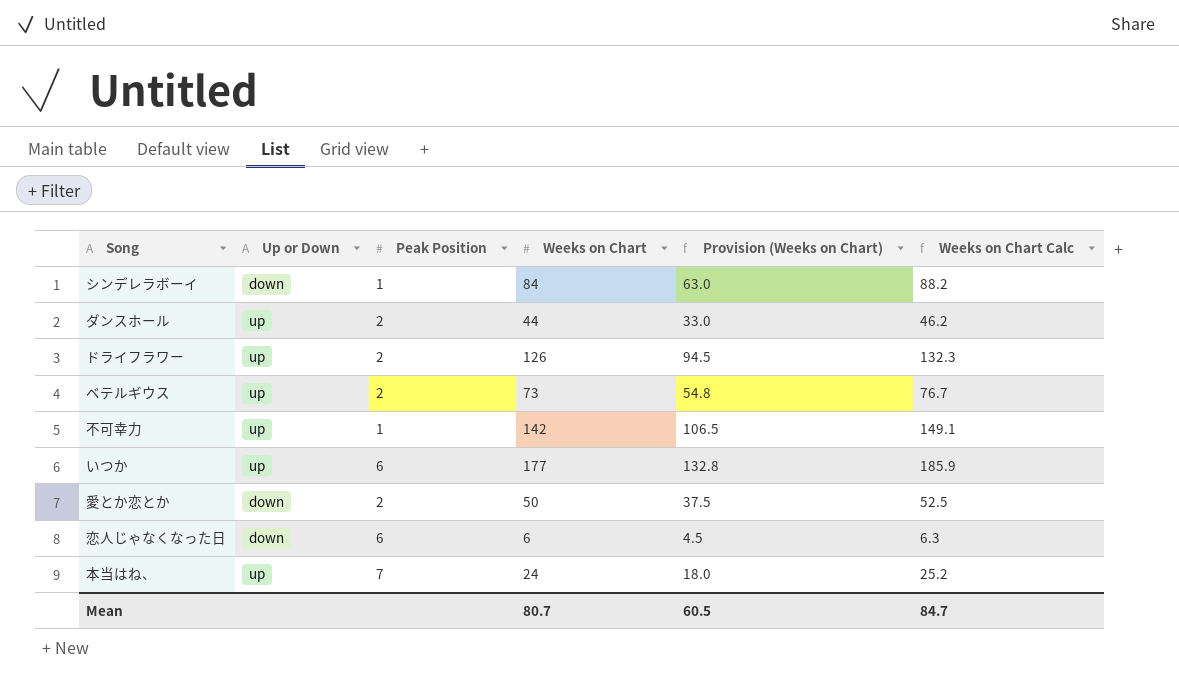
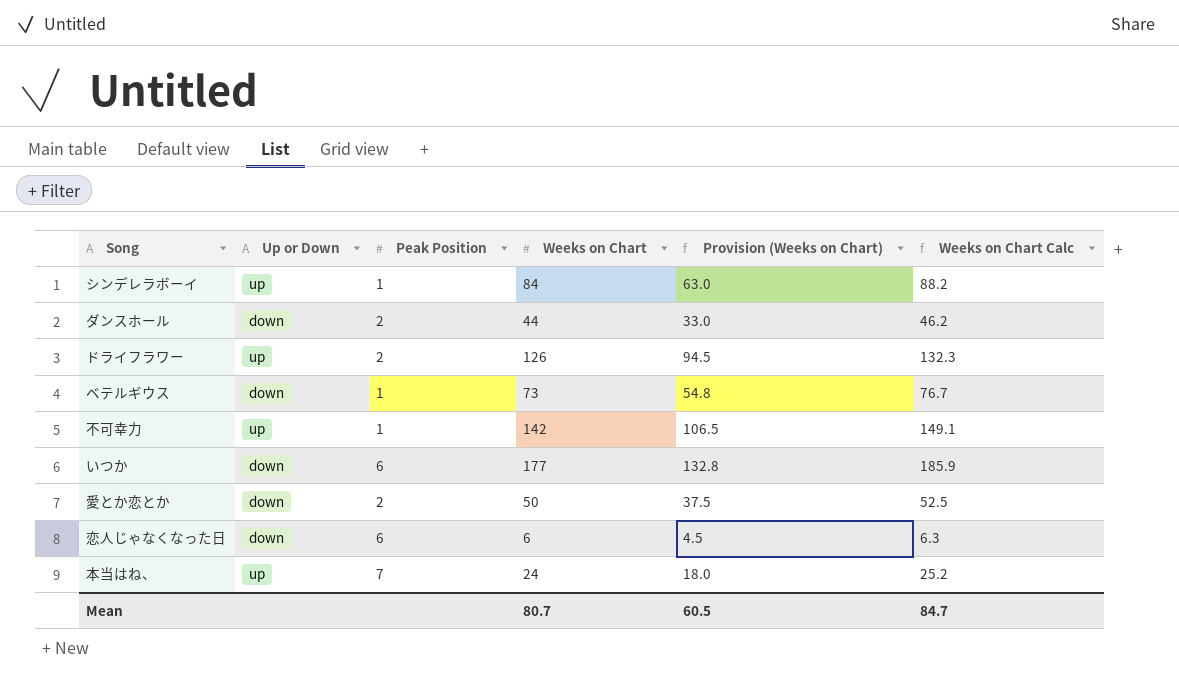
シンデレラボーイ | Up or Down: down -> up
ダンスホール | Up or Down: up -> down
ベテルギウス | Up or Down: up -> down
ベテルギウス | Peak Position: 2 -> 1
いつか | Up or Down: up -> down

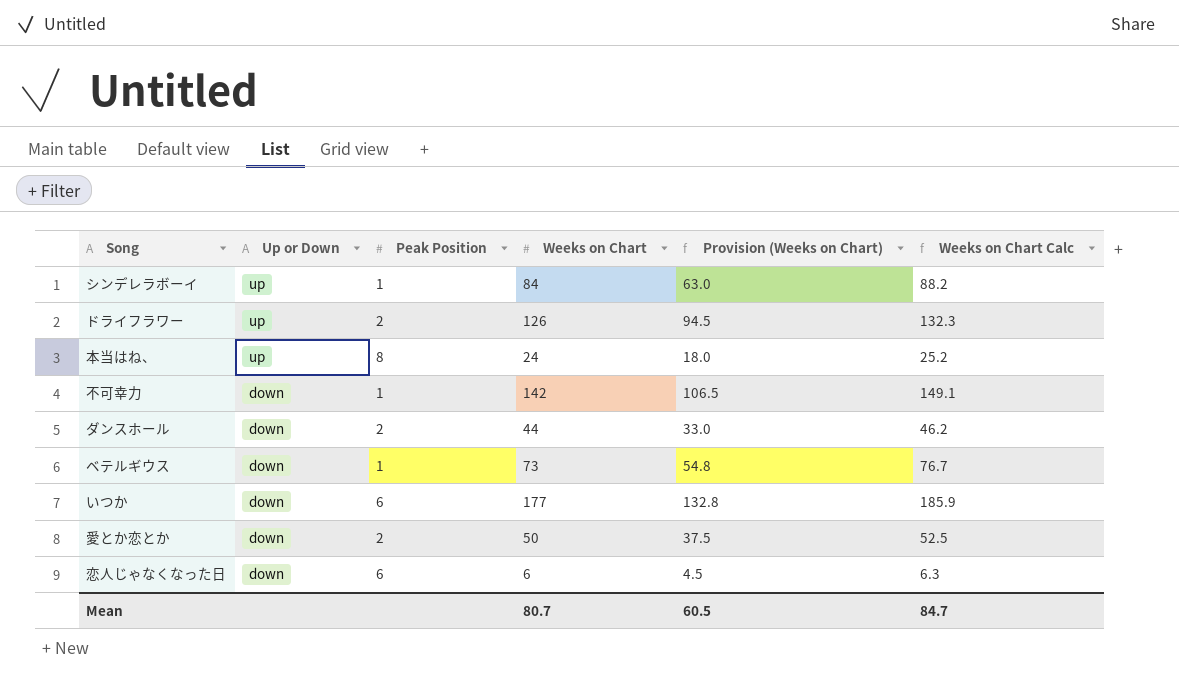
row order: none -> Up or Down descending
本当はね、 | Peak Position: 7 -> 8
不可幸力 | Up or Down: up -> down

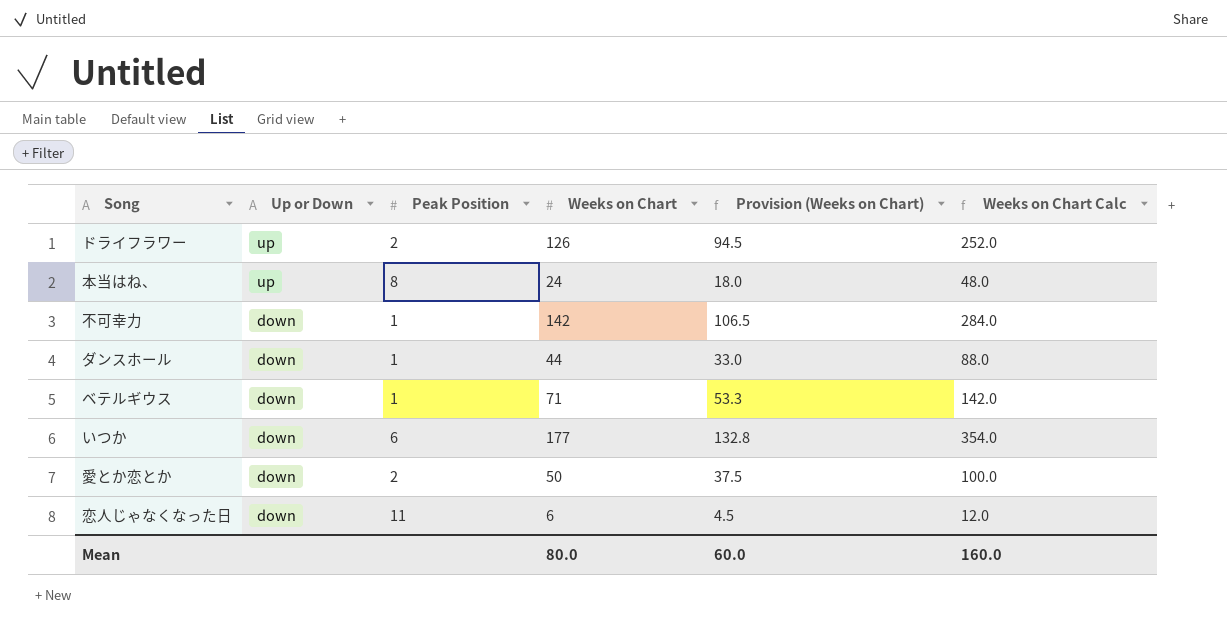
column Weeks on Chart Calc | formula: [Weeks on Chart] * 1.05 -> [Weeks on Chart] * 2
row シンデレラボーイ: up | 1 | 84 | 63.0 | 88.2 -> none
ダンスホール | Peak Position: 2 -> 1
ベテルギウス | Weeks on Chart: 73 -> 71
ベテルギウス | Provision (Weeks on Chart): 54.8 -> 53.3
恋人じゃなくなった日 | Peak Position: 6 -> 11
Mean | Weeks on Chart: 80.7 -> 80.0
Mean | Provision (Weeks on Chart): 60.5 -> 60.0
Mean | Weeks on Chart Calc: 84.7 -> 160.0

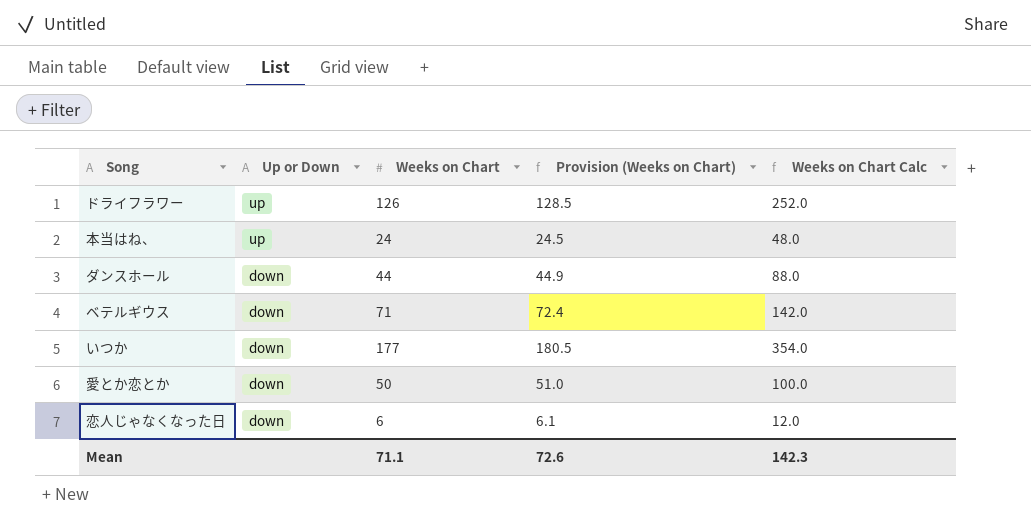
column Peak Position | position: 3 -> none
column Provision (Weeks on Chart) | formula: [Weeks on Chart] * 0.75 -> [Weeks on Chart] * 1.02
row 不可幸力: down | 1 | 142 | 106.5 | 284.0 -> none
Mean | Weeks on Chart: 80.0 -> 71.1
Mean | Provision (Weeks on Chart): 60.0 -> 72.6
Mean | Weeks on Chart Calc: 160.0 -> 142.3

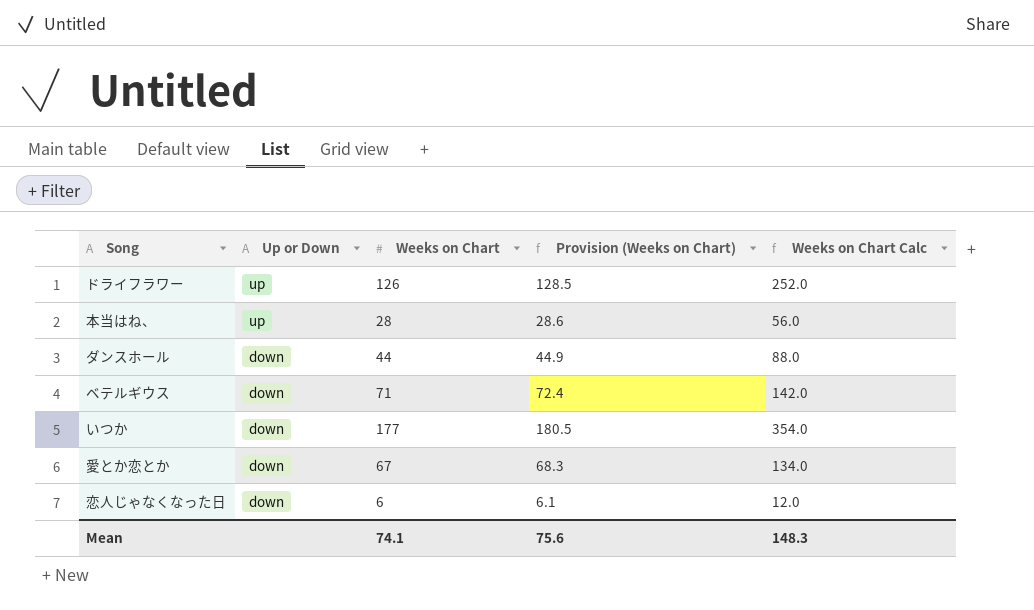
本当はね、 | Weeks on Chart: 24 -> 28
本当はね、 | Provision (Weeks on Chart): 24.5 -> 28.6
本当はね、 | Weeks on Chart Calc: 48.0 -> 56.0
愛とか恋とか | Weeks on Chart: 50 -> 67
愛とか恋とか | Provision (Weeks on Chart): 51.0 -> 68.3
愛とか恋とか | Weeks on Chart Calc: 100.0 -> 134.0
Mean | Weeks on Chart: 71.1 -> 74.1
Mean | Provision (Weeks on Chart): 72.6 -> 75.6
Mean | Weeks on Chart Calc: 142.3 -> 148.3

